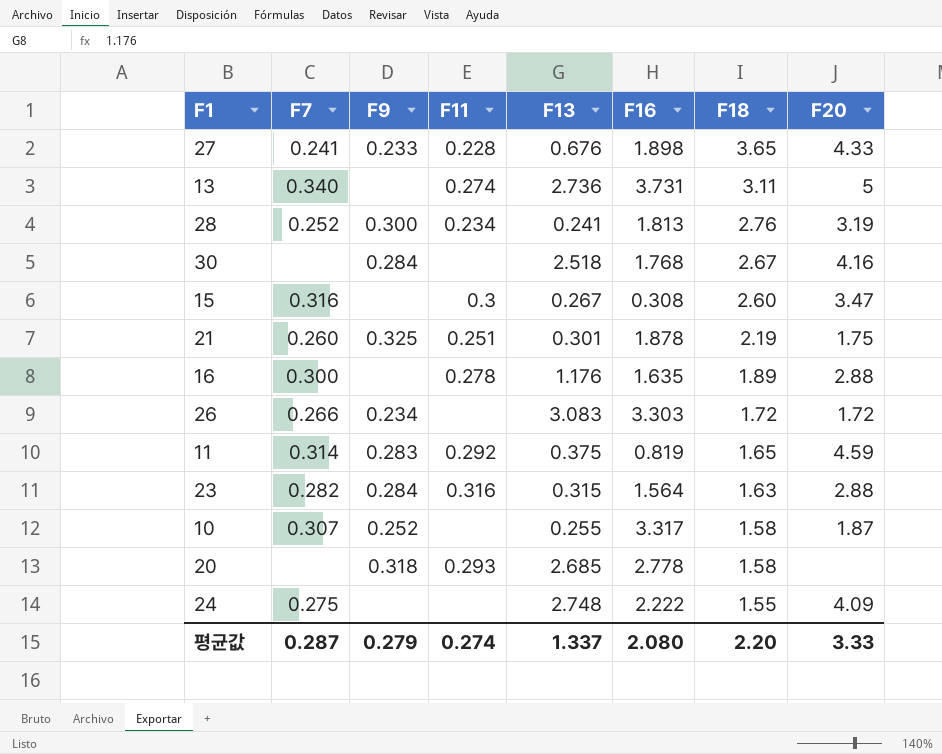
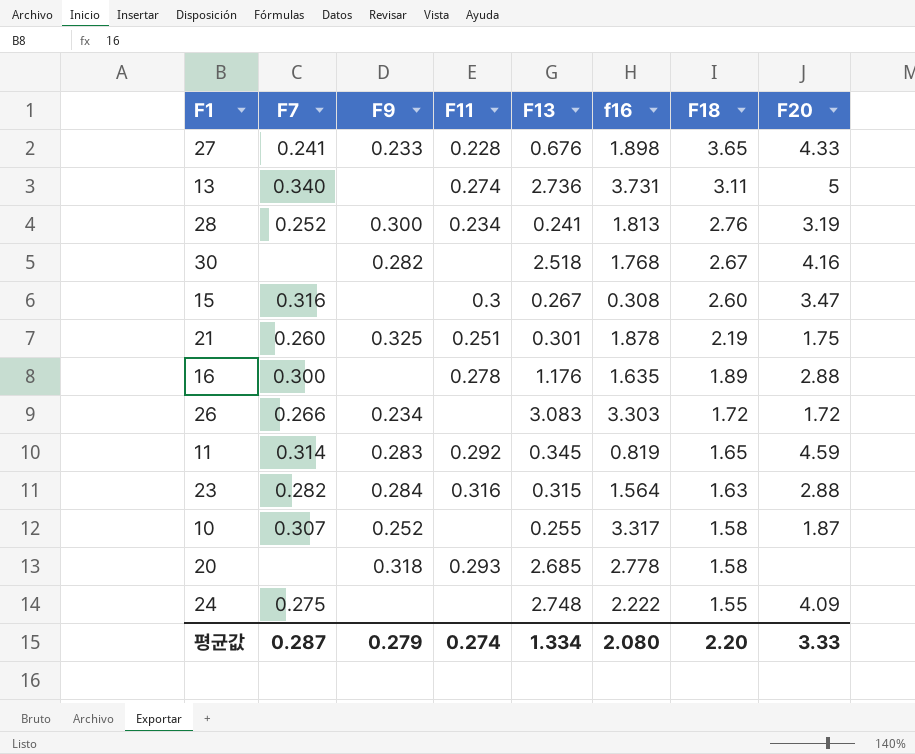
column name: F16 -> f16
30 | F9: 0.284 -> 0.282
11 | F13: 0.375 -> 0.345
평균값 | F13: 1.337 -> 1.334

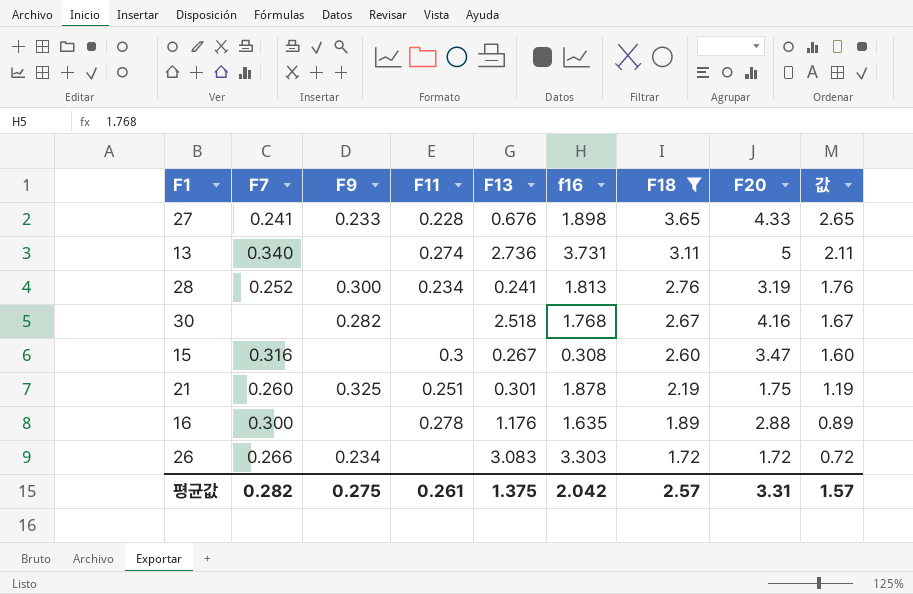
filter: none -> F18 >= 1.72
column 값 | formula: none -> [F18] - 1
평균값 | F7: 0.287 -> 0.282
평균값 | F9: 0.279 -> 0.275
평균값 | F11: 0.274 -> 0.261
평균값 | F13: 1.334 -> 1.375
평균값 | f16: 2.080 -> 2.042
평균값 | F18: 2.20 -> 2.57
평균값 | F20: 3.33 -> 3.31

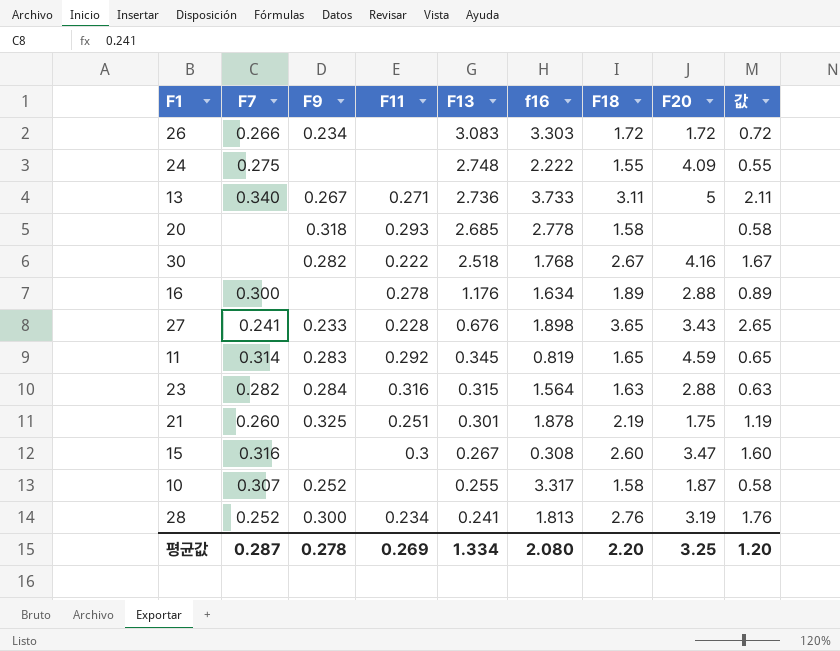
filter: F18 >= 1.72 -> none
row order: F18 descending -> F13 descending
13 | F9: none -> 0.267
13 | F11: 0.274 -> 0.271
13 | f16: 3.731 -> 3.733
30 | F11: none -> 0.222
16 | f16: 1.635 -> 1.634
27 | F20: 4.33 -> 3.43
평균값 | F7: 0.282 -> 0.287
평균값 | F9: 0.275 -> 0.278
평균값 | F11: 0.261 -> 0.269
평균값 | F13: 1.375 -> 1.334
평균값 | f16: 2.042 -> 2.080
평균값 | F18: 2.57 -> 2.20
평균값 | F20: 3.31 -> 3.25
평균값 | 값: 1.57 -> 1.20

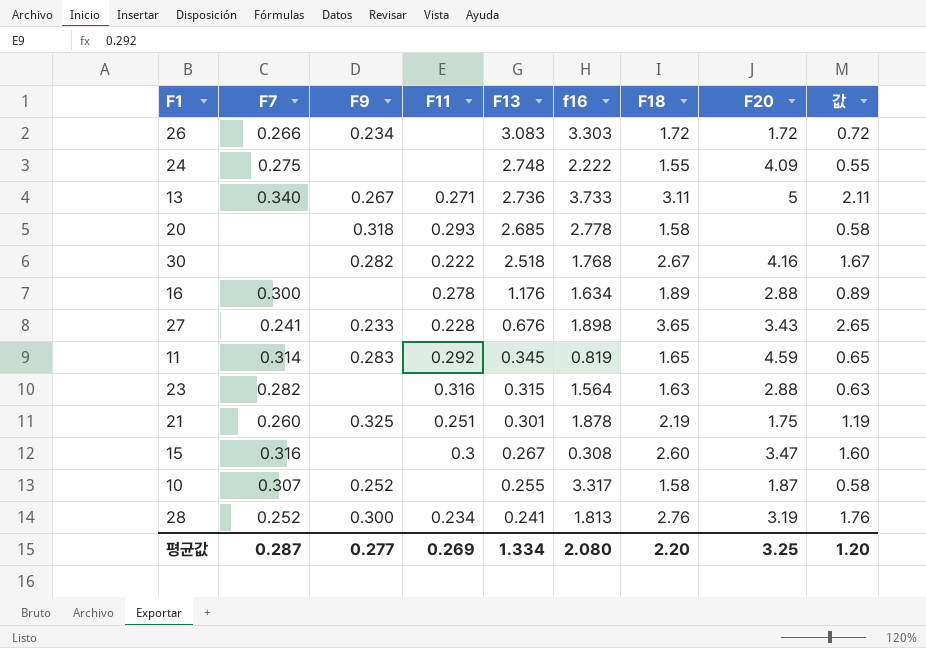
23 | F9: 0.284 -> none
평균값 | F9: 0.278 -> 0.277

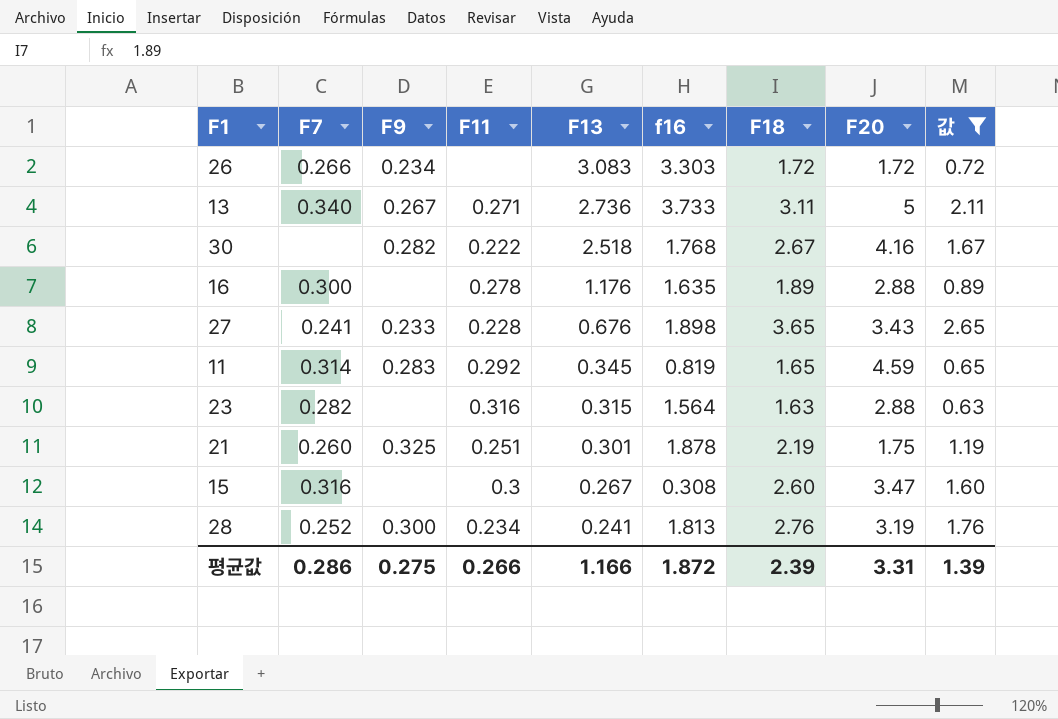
filter: none -> 값 >= 0.63
16 | f16: 1.634 -> 1.635
평균값 | F7: 0.287 -> 0.286
평균값 | F9: 0.277 -> 0.275
평균값 | F11: 0.269 -> 0.266
평균값 | F13: 1.334 -> 1.166
평균값 | f16: 2.080 -> 1.872
평균값 | F18: 2.20 -> 2.39
평균값 | F20: 3.25 -> 3.31
평균값 | 값: 1.20 -> 1.39

